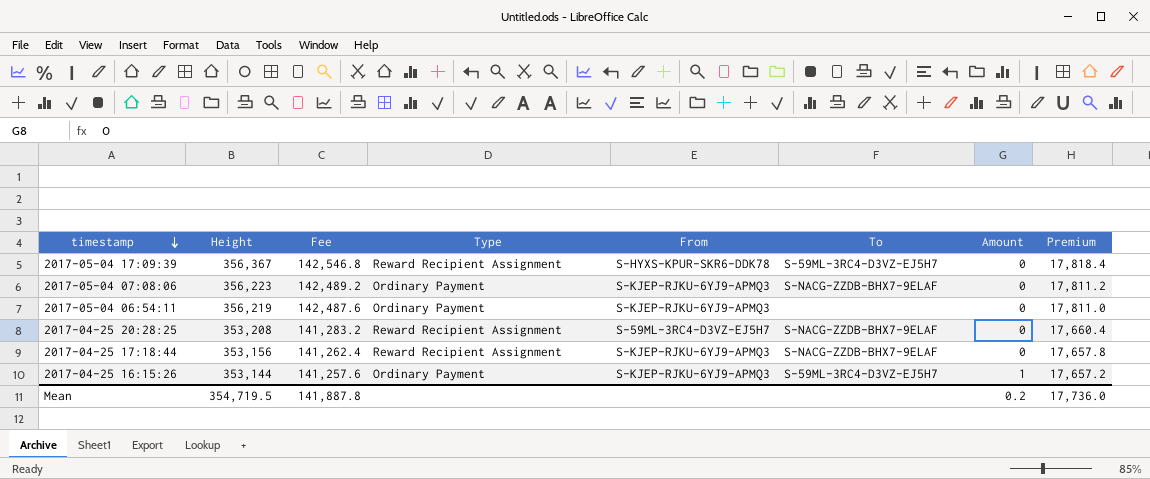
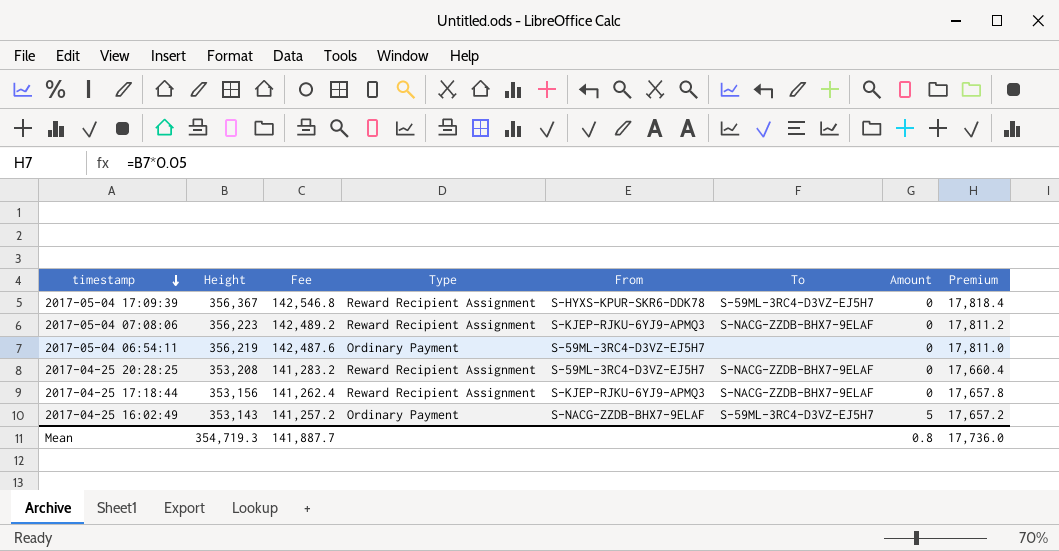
row 2017-04-25 16:15:26: 353,144 | 141,257.6 | Ordinary Payment | S-KJEP-RJKU-6YJ9-APMQ3 | S-59ML-3RC4-D3VZ-EJ5H7 | 1 | 17,657.2 -> none
2017-05-04 07:08:06 | Type: Ordinary Payment -> Reward Recipient Assignment
2017-05-04 06:54:11 | From: S-KJEP-RJKU-6YJ9-APMQ3 -> S-59ML-3RC4-D3VZ-EJ5H7
row 2017-04-25 16:02:49: none -> 353,143 | 141,257.2 | Ordinary Payment | S-NACG-ZZDB-BHX7-9ELAF | S-59ML-3RC4-D3VZ-EJ5H7 | 5 | 17,657.2
Mean | Height: 354,719.5 -> 354,719.3
Mean | Fee: 141,887.8 -> 141,887.7
Mean | Amount: 0.2 -> 0.8

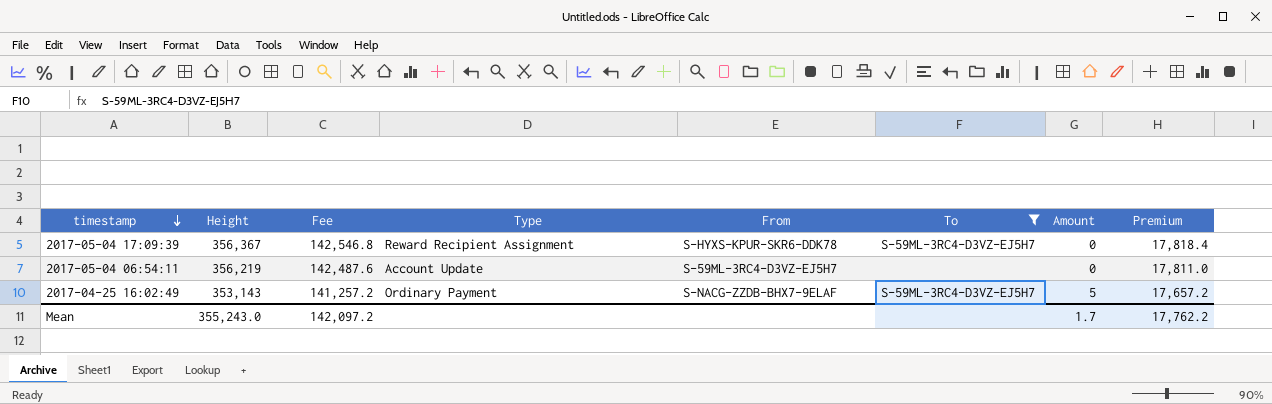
filter: none -> To != S-NACG-ZZDB-BHX7-9ELAF
2017-05-04 06:54:11 | Type: Ordinary Payment -> Account Update
Mean | Height: 354,719.3 -> 355,243.0
Mean | Fee: 141,887.7 -> 142,097.2
Mean | Amount: 0.8 -> 1.7
Mean | Premium: 17,736.0 -> 17,762.2

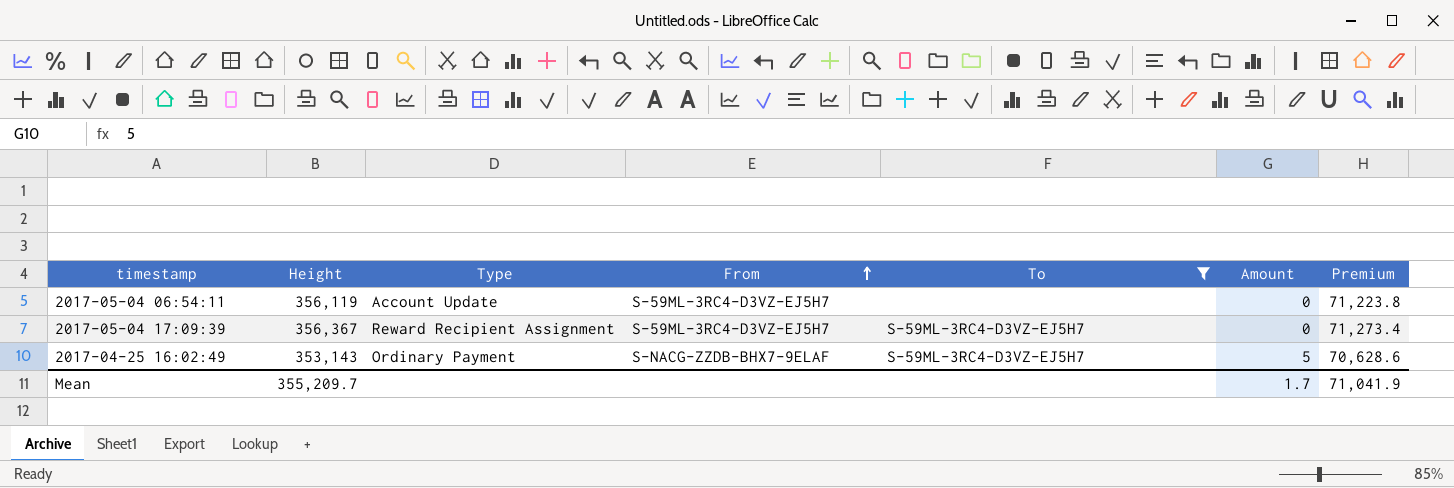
row order: timestamp descending -> From ascending
column Fee | formula: [Height] * 0.4 -> none
column Premium | formula: [Height] * 0.05 -> [Height] * 0.2
2017-05-04 06:54:11 | Height: 356,219 -> 356,119
2017-05-04 17:09:39 | From: S-HYXS-KPUR-SKR6-DDK78 -> S-59ML-3RC4-D3VZ-EJ5H7
Mean | Height: 355,243.0 -> 355,209.7
Mean | Premium: 17,762.2 -> 71,041.9

